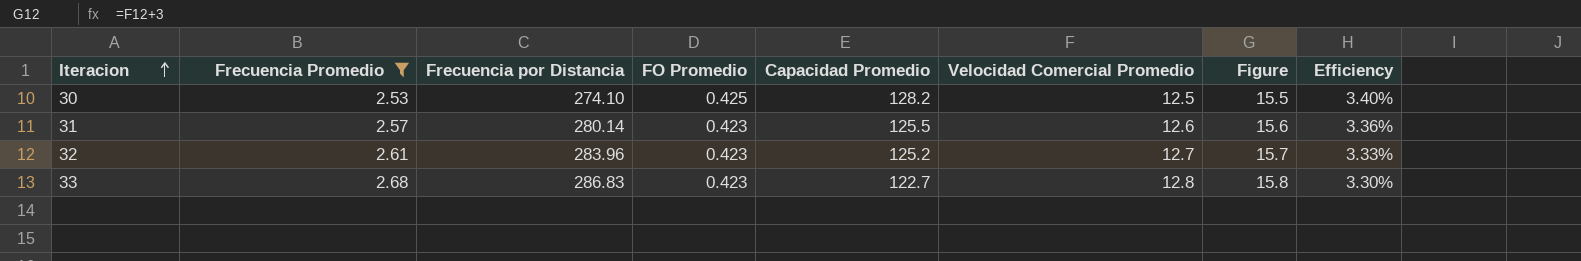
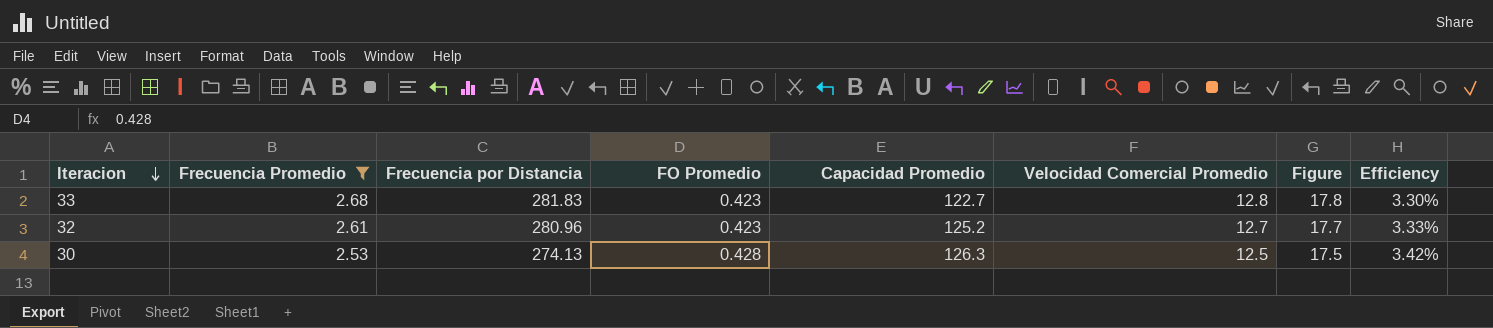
row order: Iteracion ascending -> Iteracion descending
column Figure | formula: [Velocidad Comercial Promedio] + 3 -> [Velocidad Comercial Promedio] + 5
row 31: 2.57 | 280.14 | 0.423 | 125.5 | 12.6 | 15.6 | 3.36% -> none
33 | Frecuencia por Distancia: 286.83 -> 281.83
32 | Frecuencia por Distancia: 283.96 -> 280.96
30 | Frecuencia por Distancia: 274.10 -> 274.13
30 | FO Promedio: 0.425 -> 0.428
30 | Capacidad Promedio: 128.2 -> 126.3
30 | Efficiency: 3.40% -> 3.42%

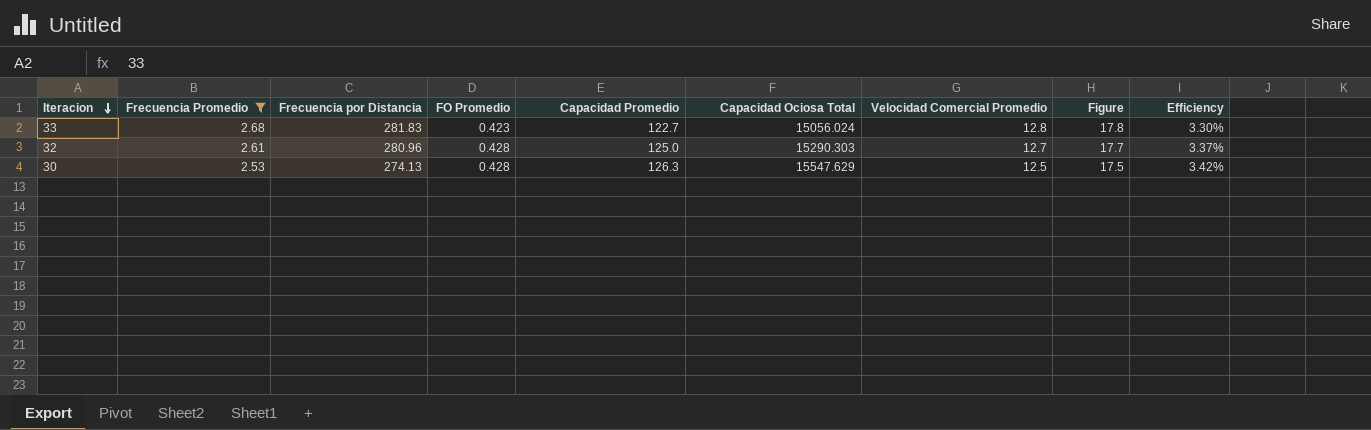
column Capacidad Ociosa Total | position: none -> 6
32 | FO Promedio: 0.423 -> 0.428
32 | Capacidad Promedio: 125.2 -> 125.0
32 | Efficiency: 3.33% -> 3.37%

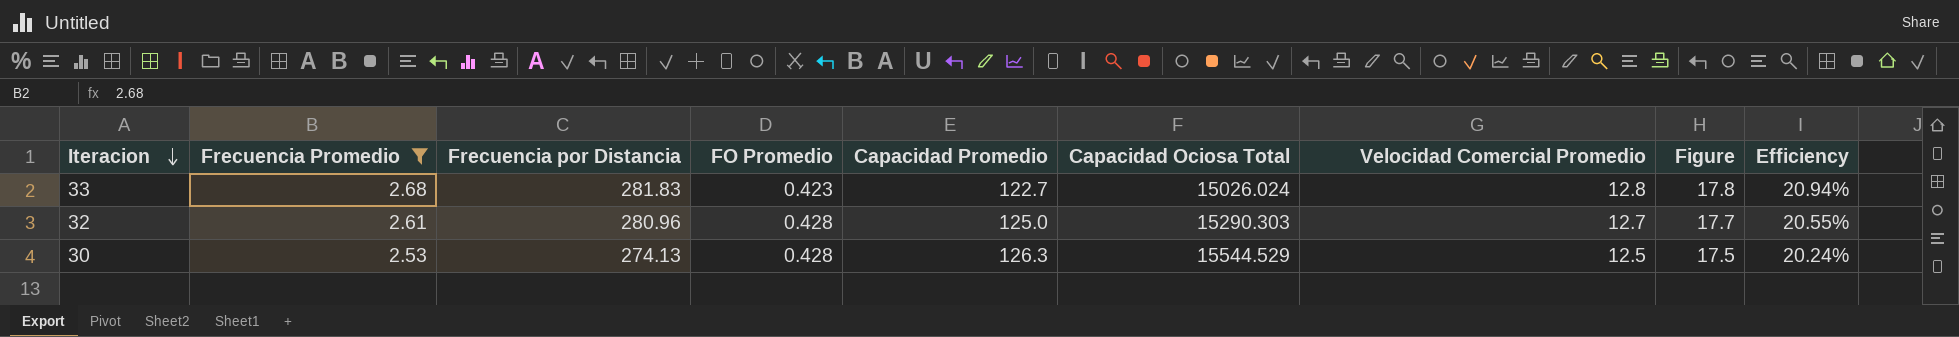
column Efficiency | formula: [FO Promedio] / [Velocidad Comercial Promedio] -> [Frecuencia Promedio] / [Velocidad Comercial Promedio]
33 | Capacidad Ociosa Total: 15056.024 -> 15026.024
30 | Capacidad Ociosa Total: 15547.629 -> 15544.529

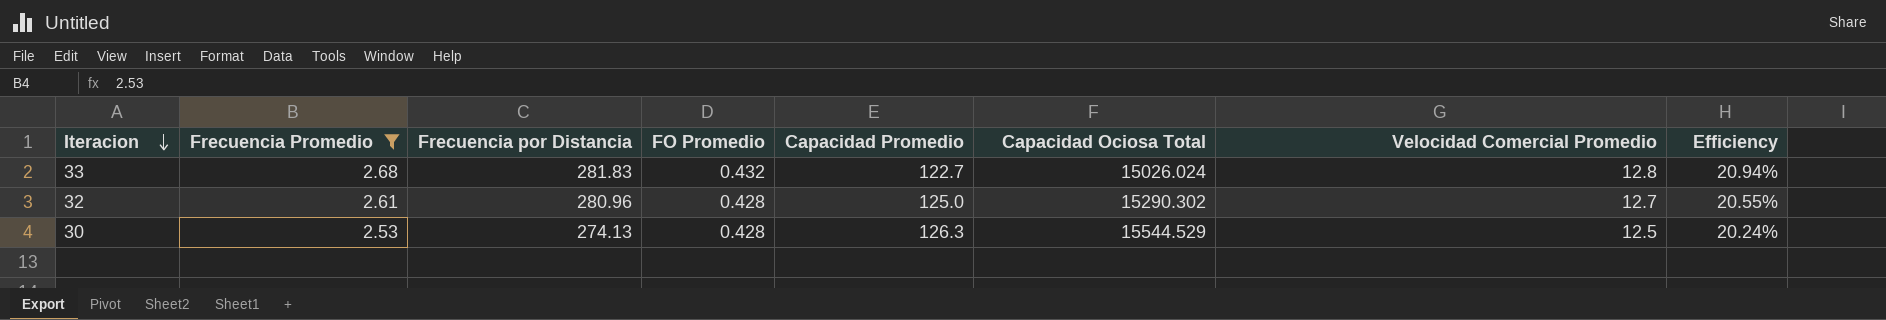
column Figure | formula: [Velocidad Comercial Promedio] + 5 -> none
33 | FO Promedio: 0.423 -> 0.432
32 | Capacidad Ociosa Total: 15290.303 -> 15290.302

